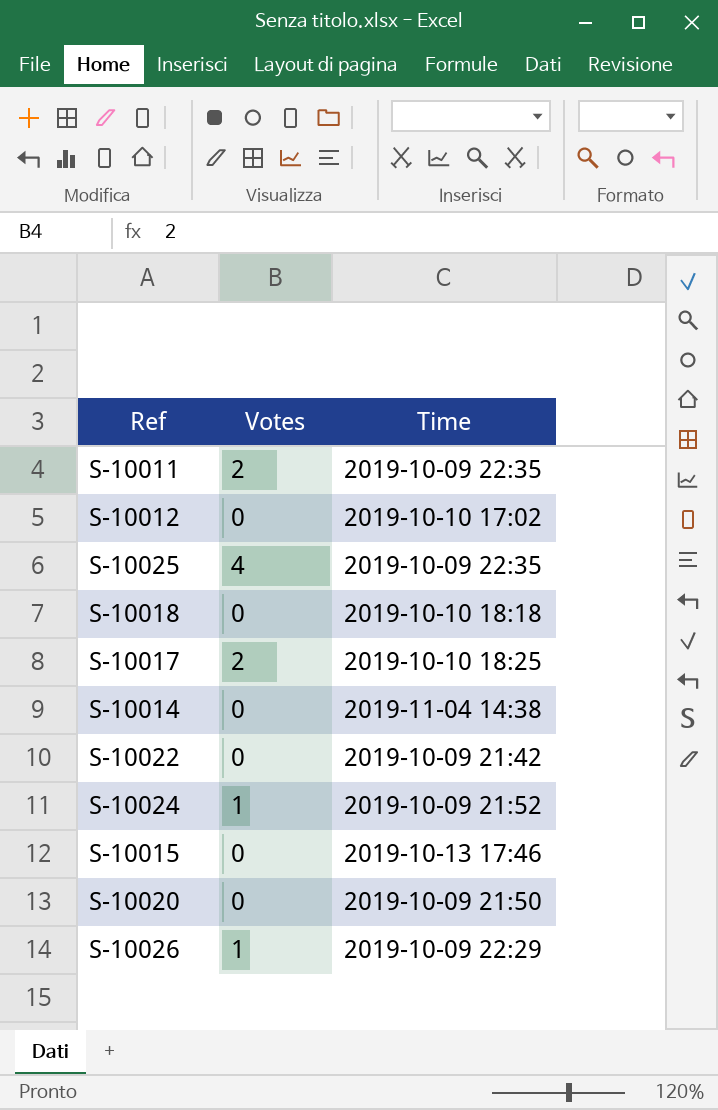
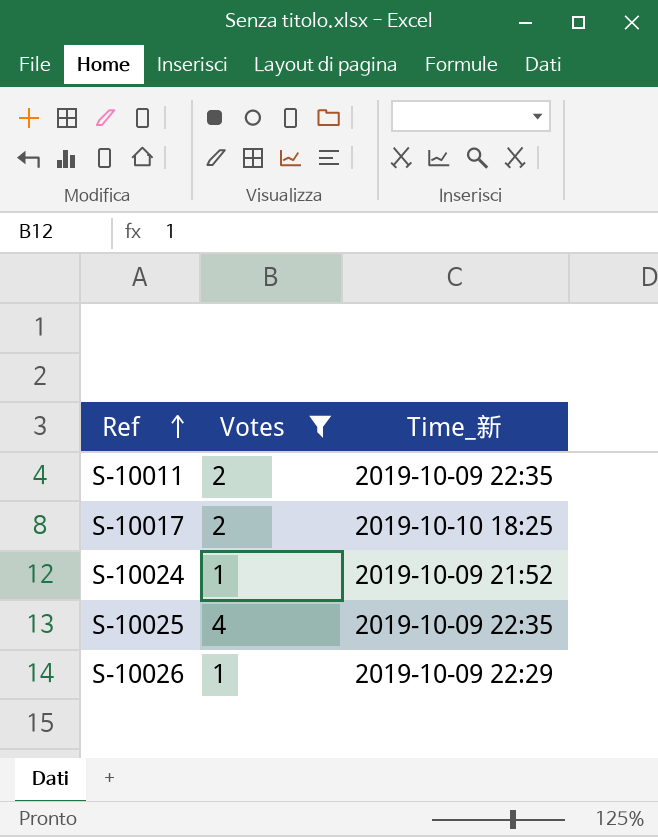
filter: none -> Votes != 0
row order: none -> Ref ascending
column name: Time -> Time_新

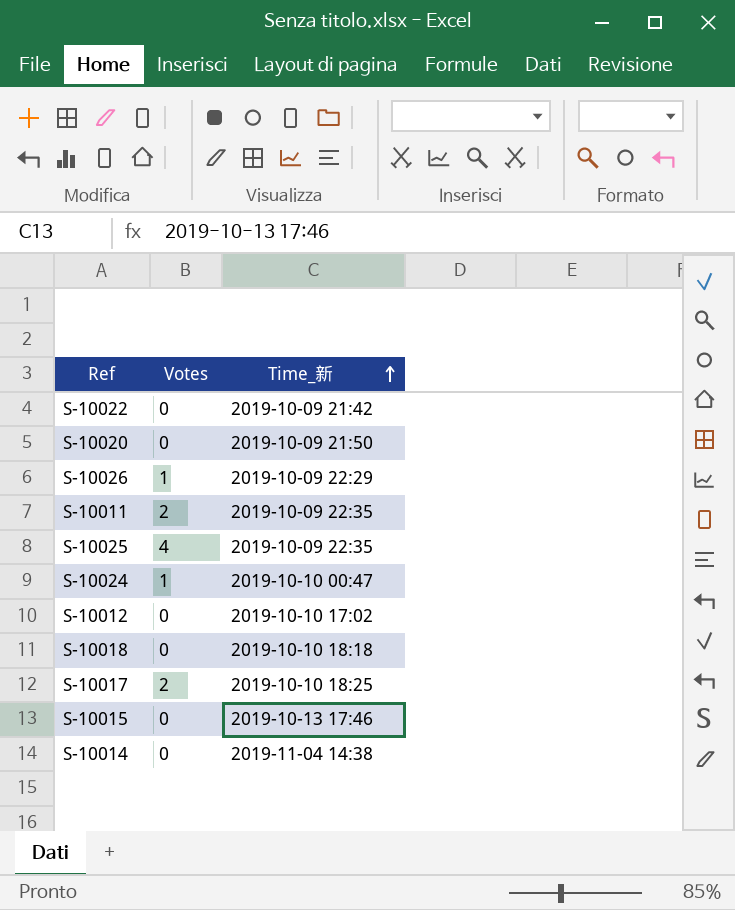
filter: Votes != 0 -> none
row order: Ref ascending -> Time_新 ascending
S-10024 | Time_新: 2019-10-09 21:52 -> 2019-10-10 00:47

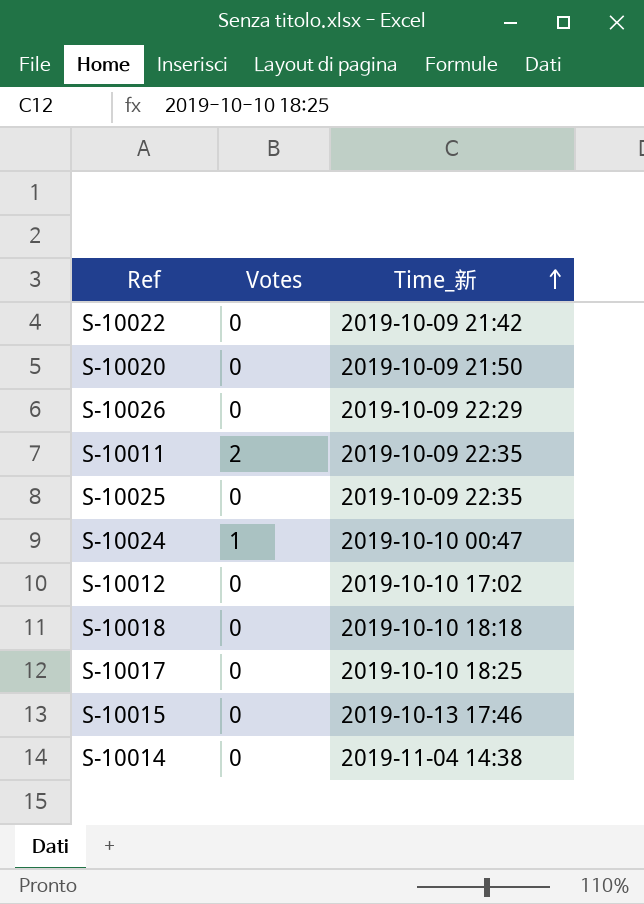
S-10026 | Votes: 1 -> 0
S-10025 | Votes: 4 -> 0
S-10017 | Votes: 2 -> 0

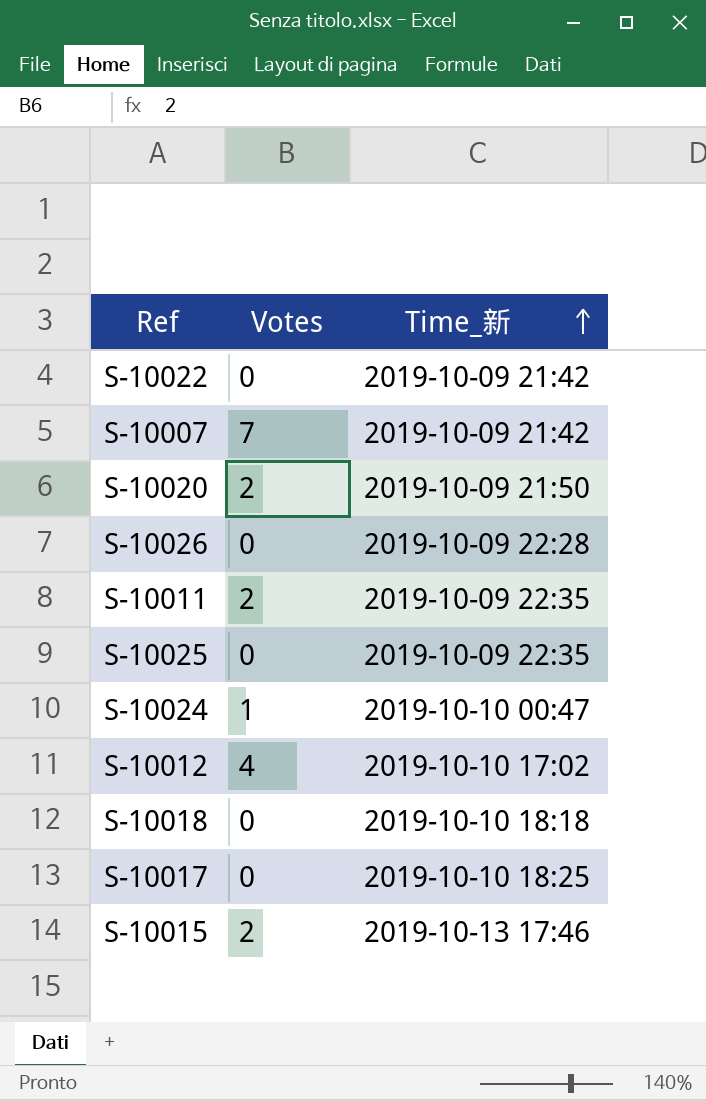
row S-10014: 0 | 2019-11-04 14:38 -> none
row S-10007: none -> 7 | 2019-10-09 21:42
S-10020 | Votes: 0 -> 2
S-10026 | Time_新: 2019-10-09 22:29 -> 2019-10-09 22:28
S-10012 | Votes: 0 -> 4
S-10015 | Votes: 0 -> 2

